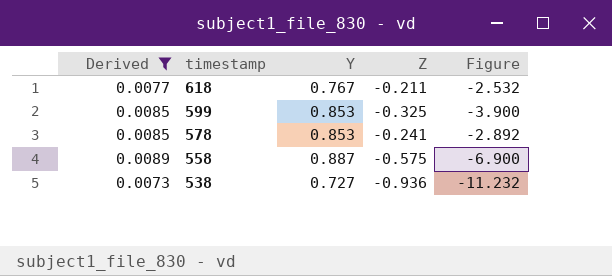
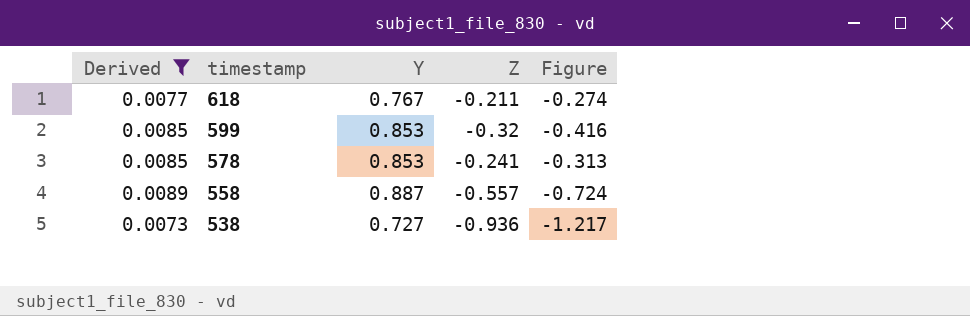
column Figure | formula: [Z] * 12 -> [Z] * 1.3
599 | Z: -0.325 -> -0.32
558 | Z: -0.575 -> -0.557

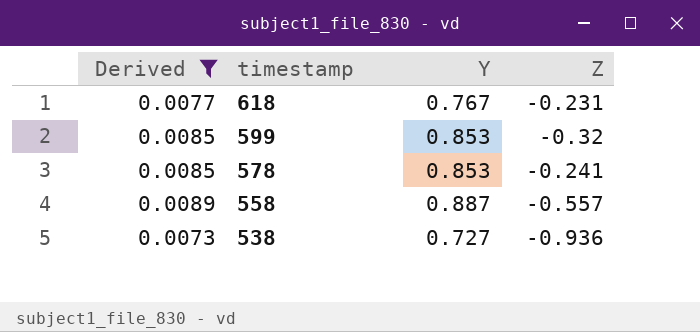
column Figure | formula: [Z] * 1.3 -> none
618 | Z: -0.211 -> -0.231

